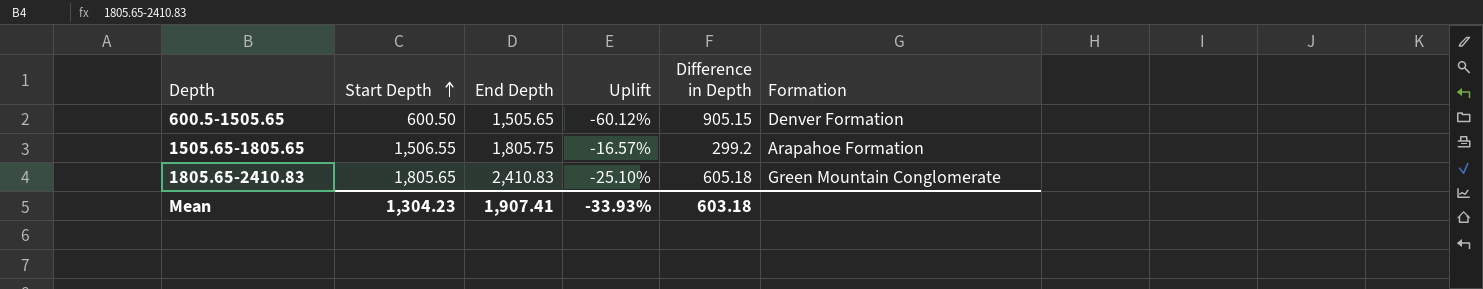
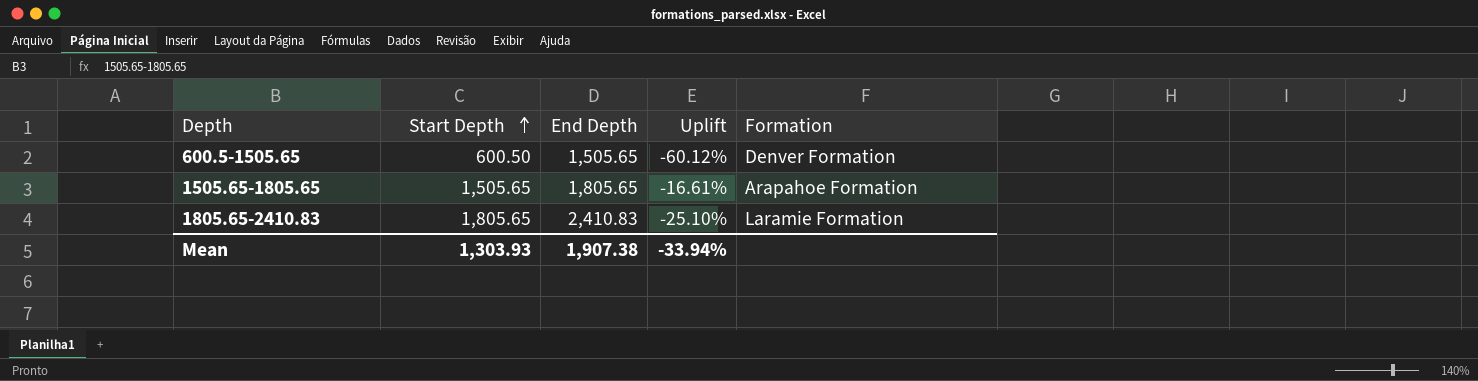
column Difference in Depth | formula: [End Depth] - [Start Depth] -> none
1505.65-1805.65 | Start Depth: 1,506.55 -> 1,505.65
1505.65-1805.65 | End Depth: 1,805.75 -> 1,805.65
1505.65-1805.65 | Uplift: -16.57% -> -16.61%
1805.65-2410.83 | Formation: Green Mountain Conglomerate -> Laramie Formation
Mean | Start Depth: 1,304.23 -> 1,303.93
Mean | End Depth: 1,907.41 -> 1,907.38
Mean | Uplift: -33.93% -> -33.94%

